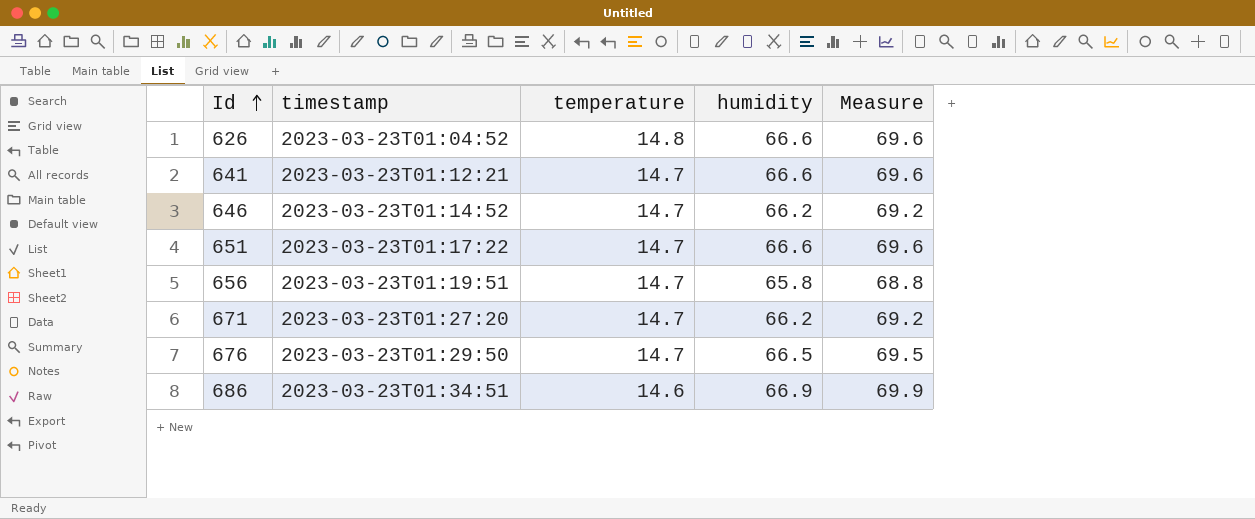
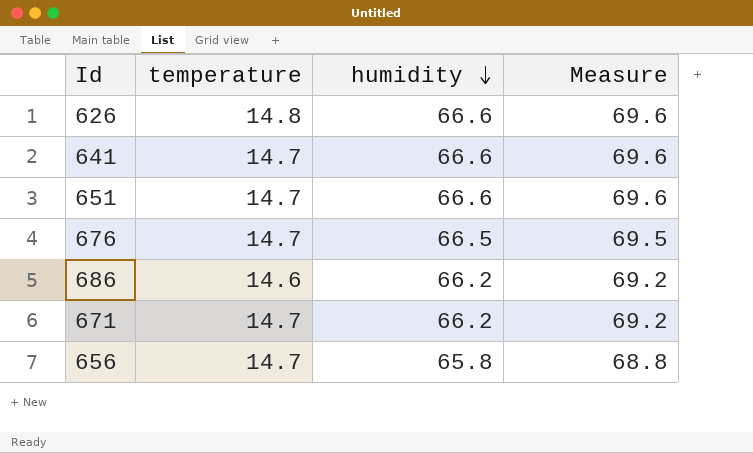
row order: Id ascending -> humidity descending
column timestamp | position: 2 -> none
row 646: 2023-03-23T01:14:52 | 14.7 | 66.2 | 69.2 -> none
686 | humidity: 66.9 -> 66.2
686 | Measure: 69.9 -> 69.2

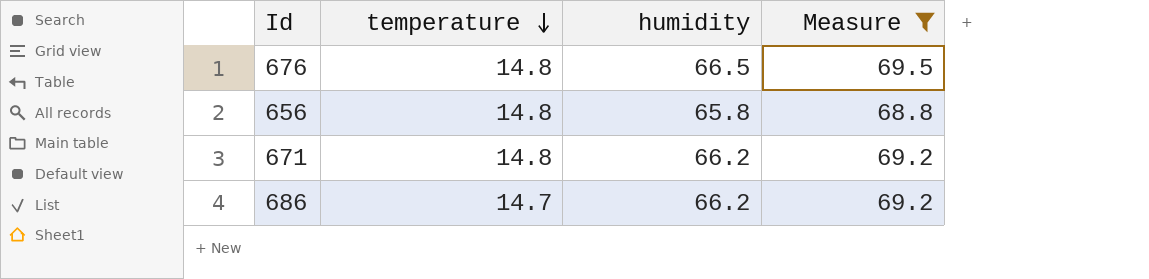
filter: none -> Measure != 69.6
row order: humidity descending -> temperature descending
676 | temperature: 14.7 -> 14.8
656 | temperature: 14.7 -> 14.8
671 | temperature: 14.7 -> 14.8
686 | temperature: 14.6 -> 14.7

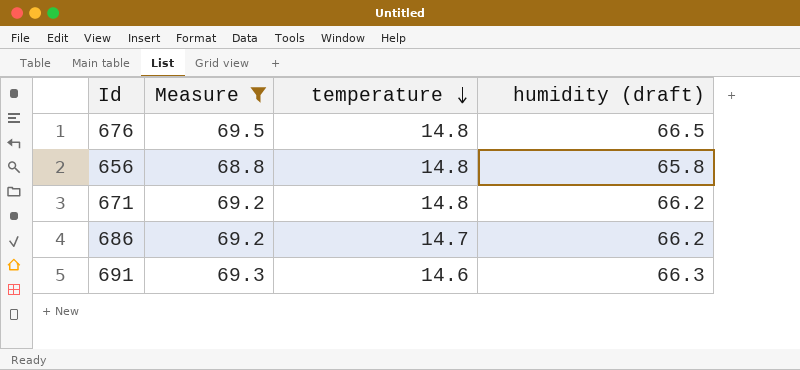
column Measure | position: 4 -> 2
column name: humidity -> humidity (draft)
row 691: none -> 69.3 | 14.6 | 66.3

